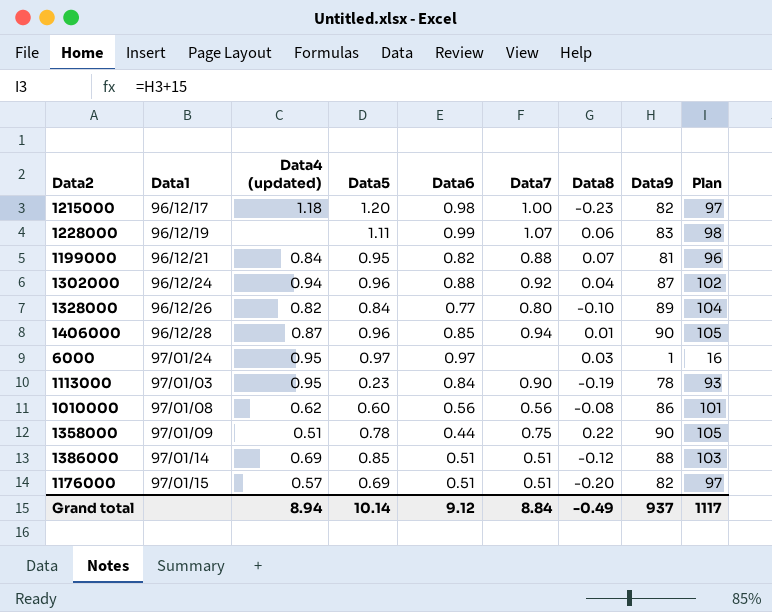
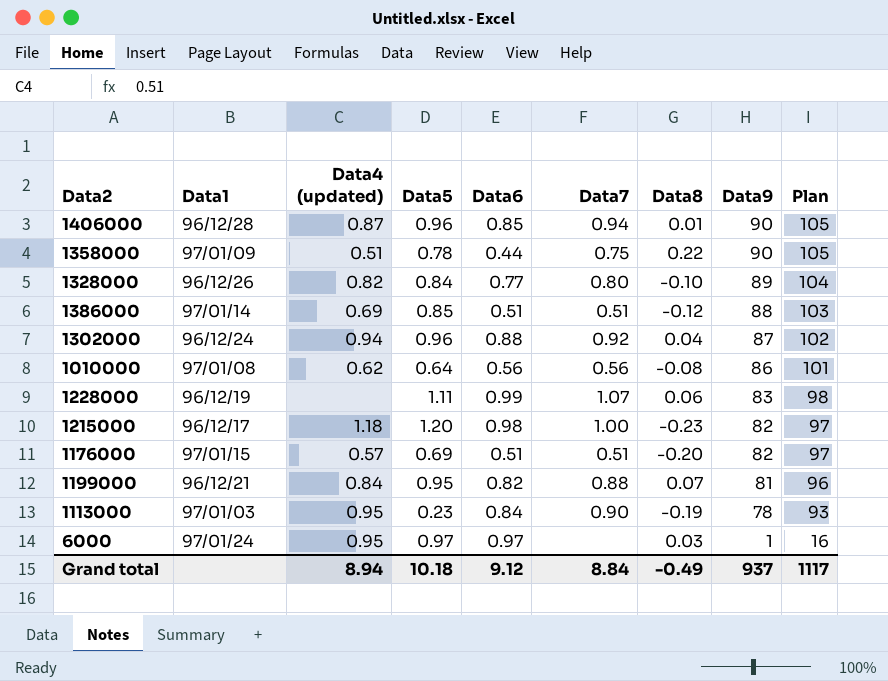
row order: none -> Data9 descending
1010000 | Data5: 0.60 -> 0.64
Grand total | Data5: 10.14 -> 10.18

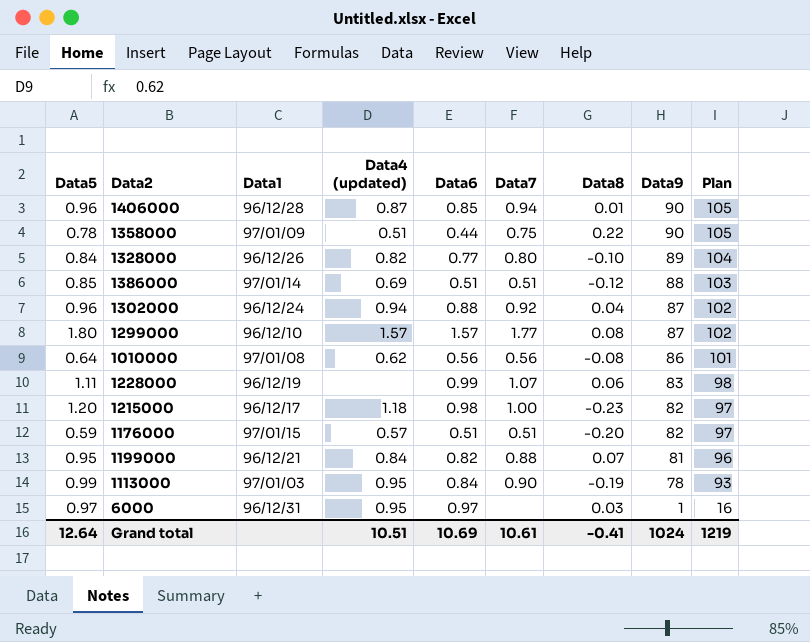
column Data5 | position: 4 -> 1
row 1299000: none -> 1.80 | 96/12/10 | 1.57 | 1.57 | 1.77 | 0.08 | 87 | 102
1176000 | Data5: 0.69 -> 0.59
1113000 | Data5: 0.23 -> 0.99
6000 | Data1: 97/01/24 -> 96/12/31
Grand total | Data5: 10.18 -> 12.64
Grand total | Data4 (updated): 8.94 -> 10.51
Grand total | Data6: 9.12 -> 10.69
Grand total | Data7: 8.84 -> 10.61
Grand total | Data8: -0.49 -> -0.41
Grand total | Data9: 937 -> 1024
Grand total | Plan: 1117 -> 1219

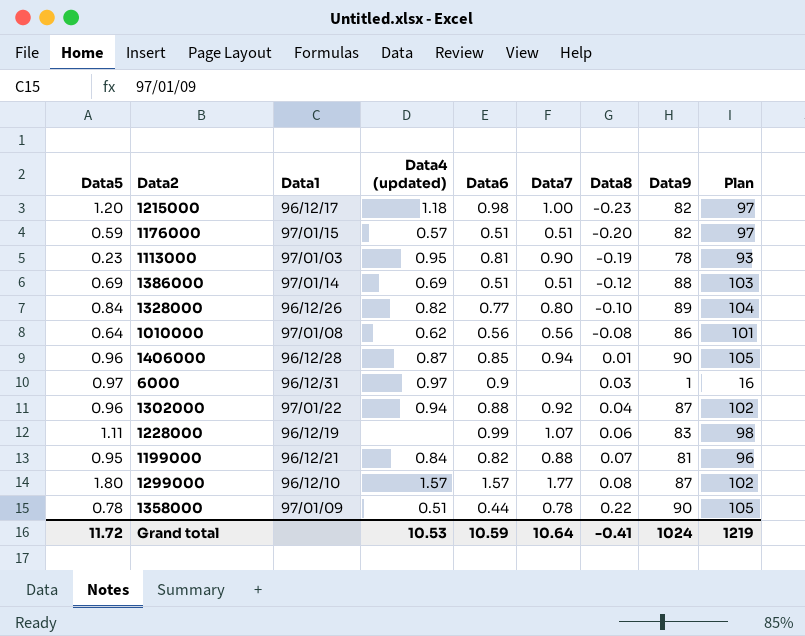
row order: Data9 descending -> Data8 ascending
1113000 | Data5: 0.99 -> 0.23
1113000 | Data6: 0.84 -> 0.81
1386000 | Data5: 0.85 -> 0.69
6000 | Data4 (updated): 0.95 -> 0.97
6000 | Data6: 0.97 -> 0.9
1302000 | Data1: 96/12/24 -> 97/01/22
1358000 | Data7: 0.75 -> 0.78
Grand total | Data5: 12.64 -> 11.72
Grand total | Data4 (updated): 10.51 -> 10.53
Grand total | Data6: 10.69 -> 10.59
Grand total | Data7: 10.61 -> 10.64

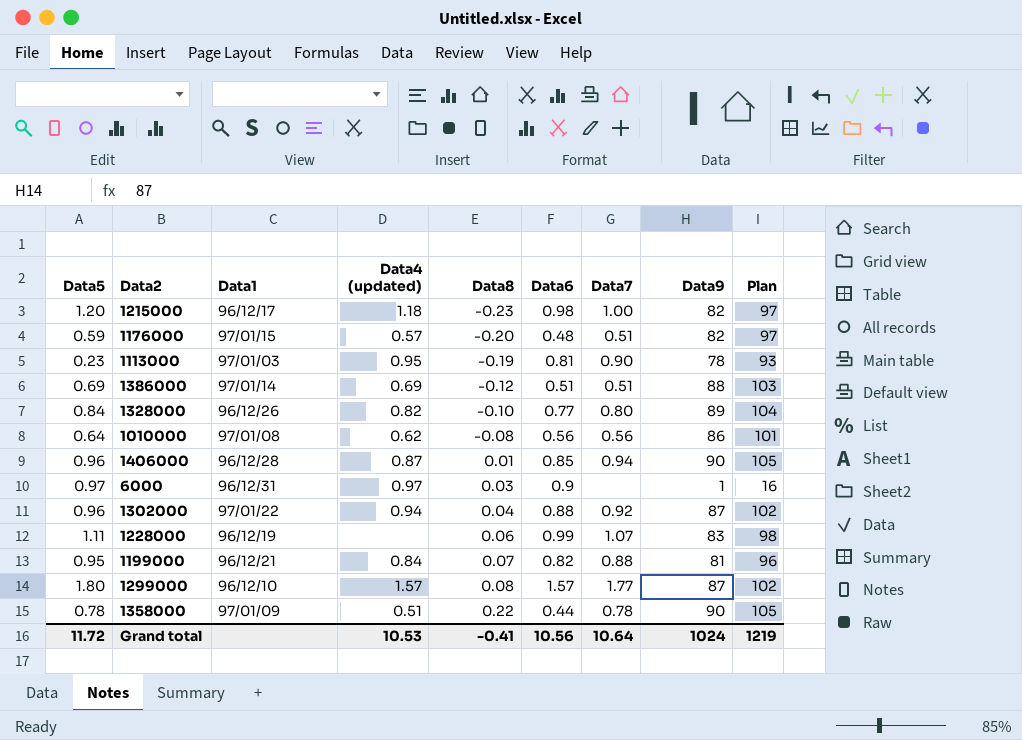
column Data8 | position: 7 -> 5
1176000 | Data6: 0.51 -> 0.48
Grand total | Data6: 10.59 -> 10.56

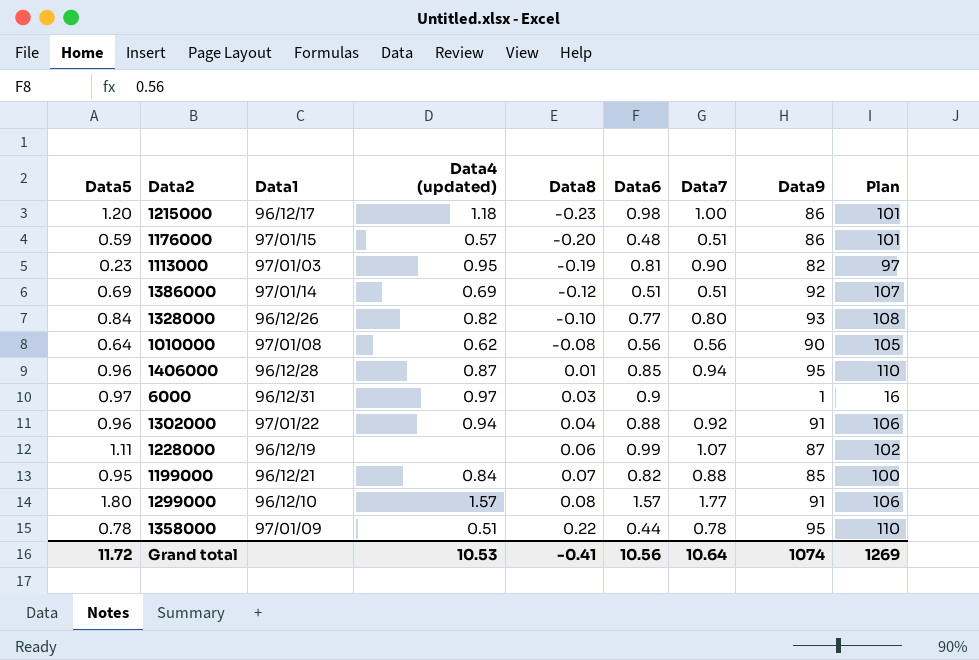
1215000 | Data9: 82 -> 86
1215000 | Plan: 97 -> 101
1176000 | Data9: 82 -> 86
1176000 | Plan: 97 -> 101
1113000 | Data9: 78 -> 82
1113000 | Plan: 93 -> 97
1386000 | Data9: 88 -> 92
1386000 | Plan: 103 -> 107
1328000 | Data9: 89 -> 93
1328000 | Plan: 104 -> 108
1010000 | Data9: 86 -> 90
1010000 | Plan: 101 -> 105
1406000 | Data9: 90 -> 95
1406000 | Plan: 105 -> 110
1302000 | Data9: 87 -> 91
1302000 | Plan: 102 -> 106
1228000 | Data9: 83 -> 87
1228000 | Plan: 98 -> 102
1199000 | Data9: 81 -> 85
1199000 | Plan: 96 -> 100
1299000 | Data9: 87 -> 91
1299000 | Plan: 102 -> 106
1358000 | Data9: 90 -> 95
1358000 | Plan: 105 -> 110
Grand total | Data9: 1024 -> 1074
Grand total | Plan: 1219 -> 1269

